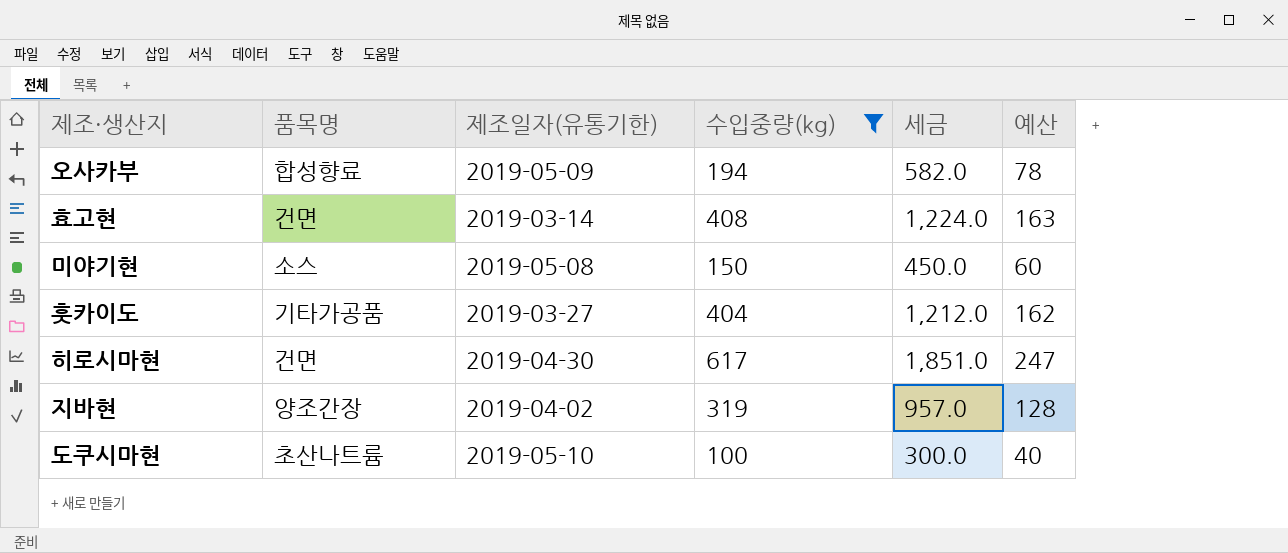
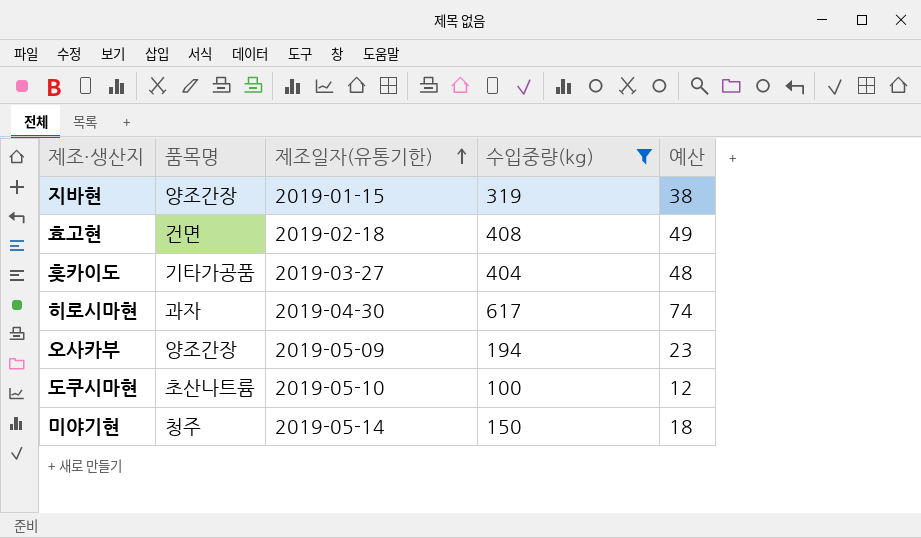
row order: none -> 제조일자(유통기한) ascending
column 세금 | formula: [수입중량(kg)] * 3 -> none
column 예산 | formula: [수입중량(kg)] * 0.4 -> [수입중량(kg)] * 0.12
지바현 | 제조일자(유통기한): 2019-04-02 -> 2019-01-15
효고현 | 제조일자(유통기한): 2019-03-14 -> 2019-02-18
히로시마현 | 품목명: 건면 -> 과자
오사카부 | 품목명: 합성향료 -> 양조간장
미야기현 | 품목명: 소스 -> 청주
미야기현 | 제조일자(유통기한): 2019-05-08 -> 2019-05-14

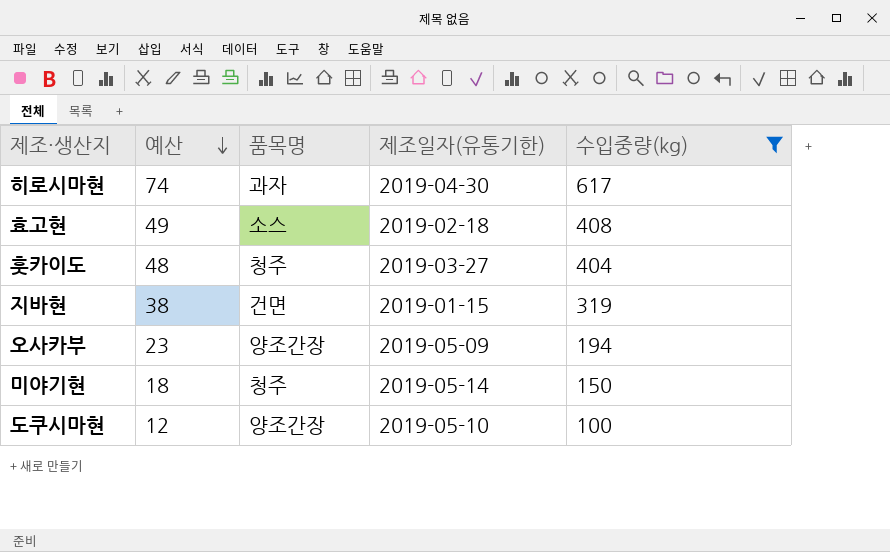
row order: 제조일자(유통기한) ascending -> 예산 descending
column 예산 | position: 5 -> 2
효고현 | 품목명: 건면 -> 소스
훗카이도 | 품목명: 기타가공품 -> 청주
지바현 | 품목명: 양조간장 -> 건면
도쿠시마현 | 품목명: 초산나트륨 -> 양조간장

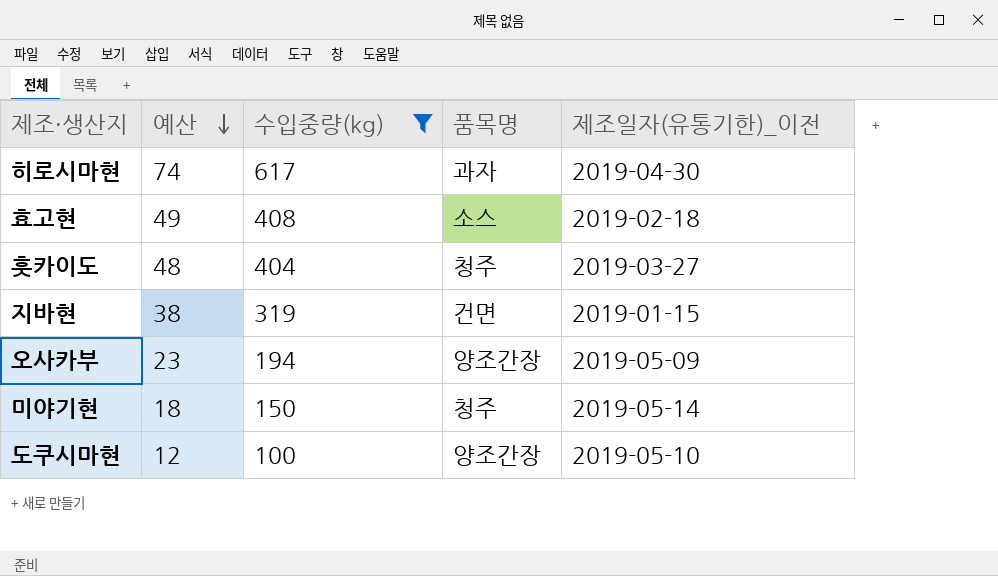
column 수입중량(kg) | position: 5 -> 3
column name: 제조일자(유통기한) -> 제조일자(유통기한)_이전

